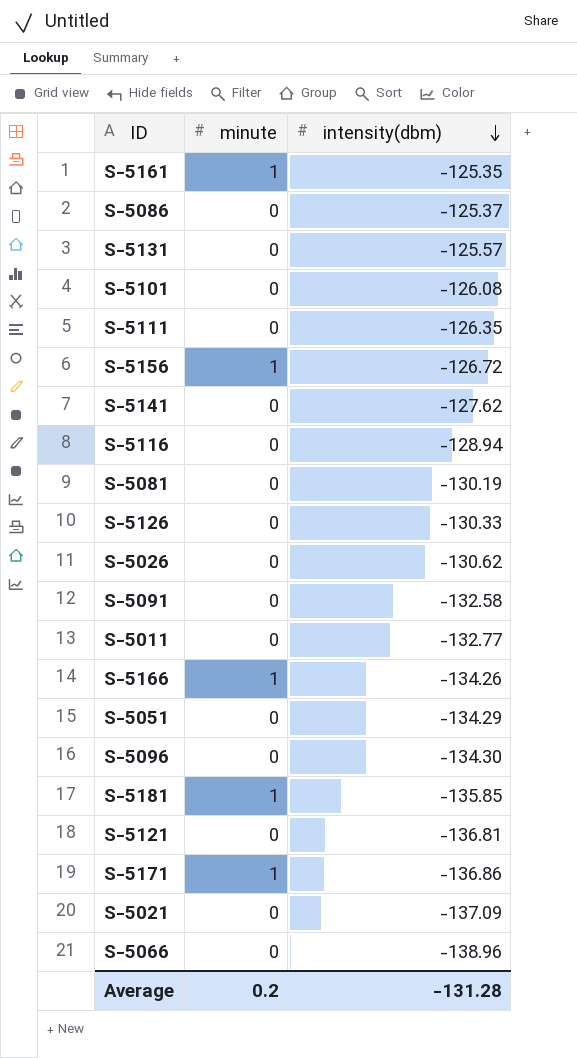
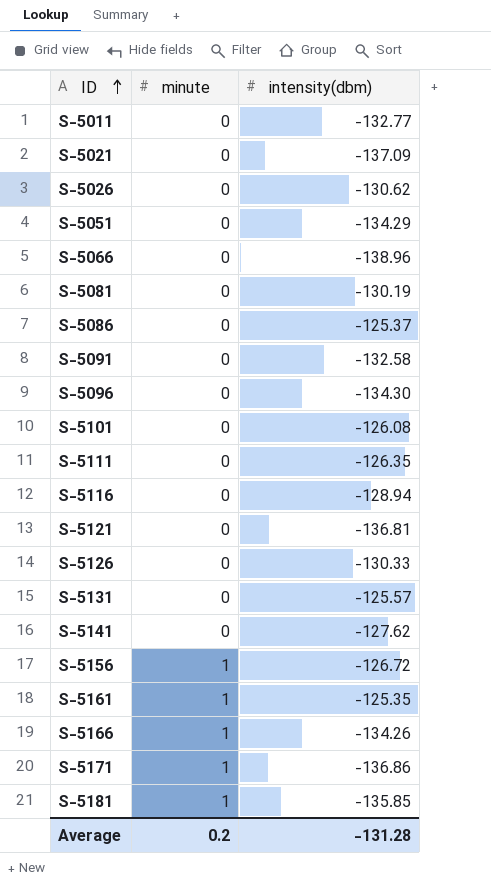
row order: intensity(dbm) descending -> ID ascending

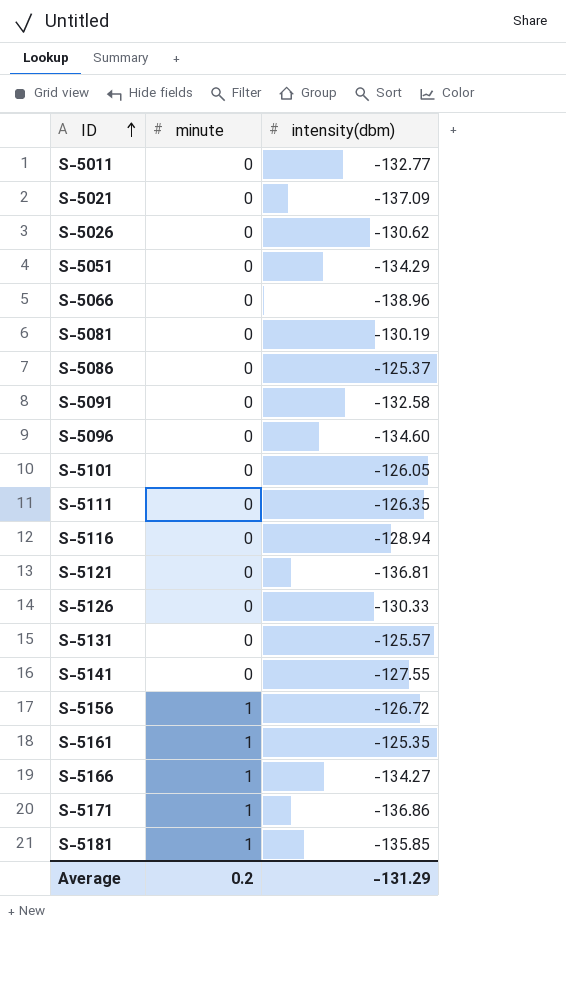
S-5096 | intensity(dbm): -134.30 -> -134.60
S-5101 | intensity(dbm): -126.08 -> -126.05
S-5141 | intensity(dbm): -127.62 -> -127.55
S-5166 | intensity(dbm): -134.26 -> -134.27
Average | intensity(dbm): -131.28 -> -131.29

